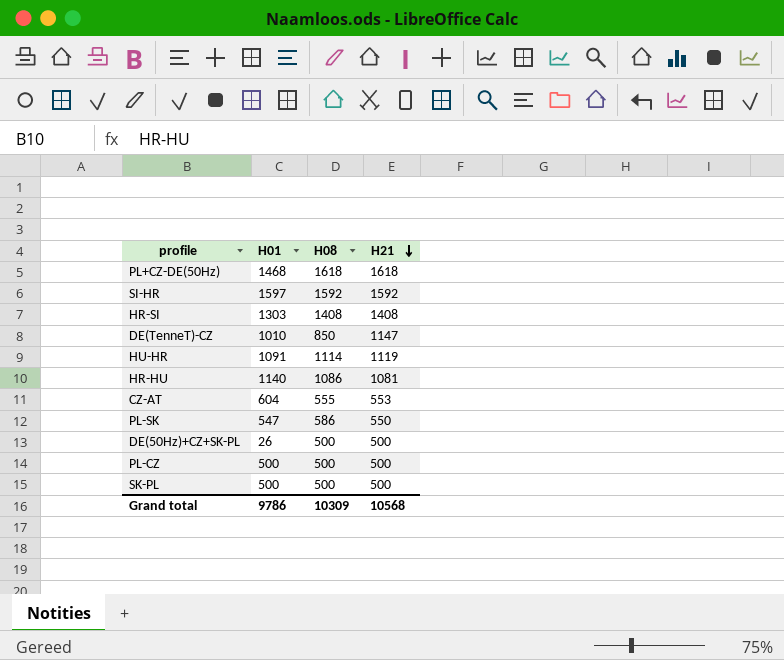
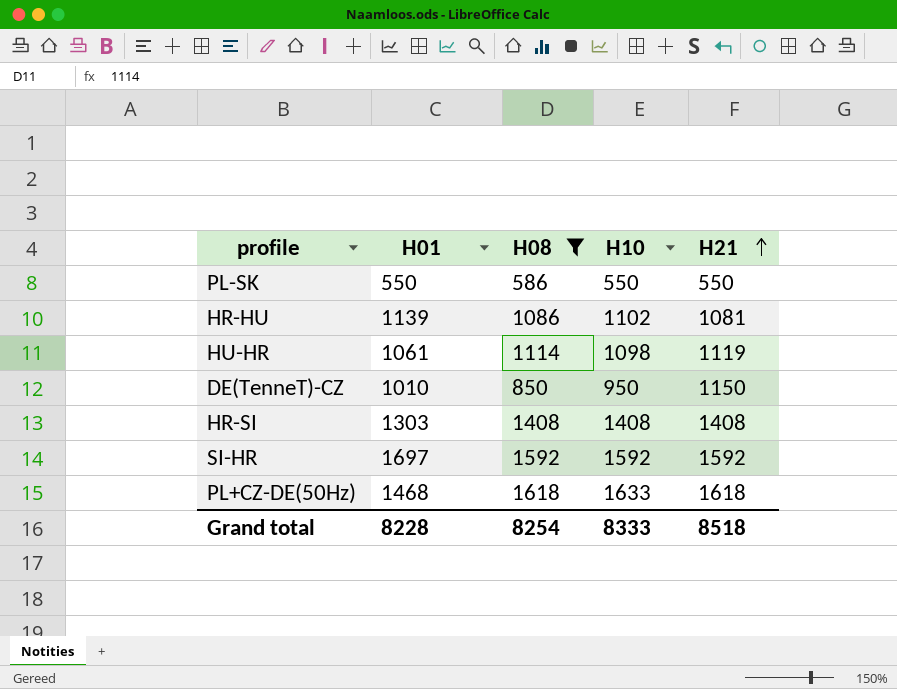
filter: none -> H08 >= 586
row order: H21 descending -> H21 ascending
column H10 | position: none -> 4
PL-SK | H01: 547 -> 550
HR-HU | H01: 1140 -> 1139
HU-HR | H01: 1091 -> 1061
DE(TenneT)-CZ | H21: 1147 -> 1150
SI-HR | H01: 1597 -> 1697
Grand total | H01: 9786 -> 8228
Grand total | H08: 10309 -> 8254
Grand total | H21: 10568 -> 8518

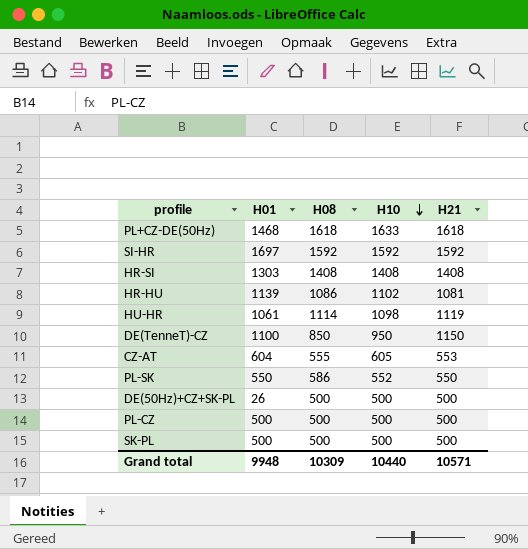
filter: H08 >= 586 -> none
row order: H21 ascending -> H10 descending
DE(TenneT)-CZ | H01: 1010 -> 1100
PL-SK | H10: 550 -> 552
Grand total | H01: 8228 -> 9948
Grand total | H08: 8254 -> 10309
Grand total | H10: 8333 -> 10440
Grand total | H21: 8518 -> 10571

